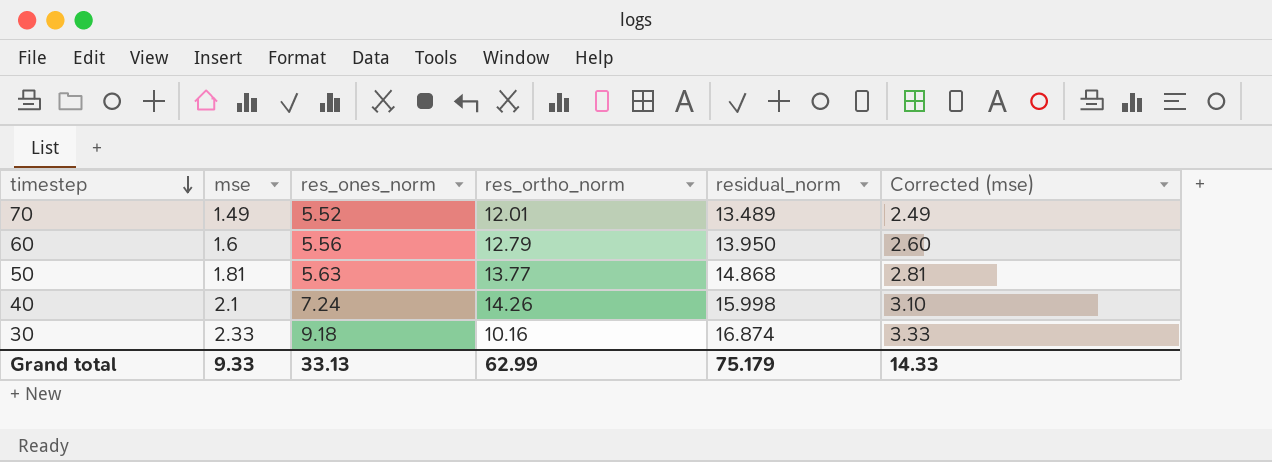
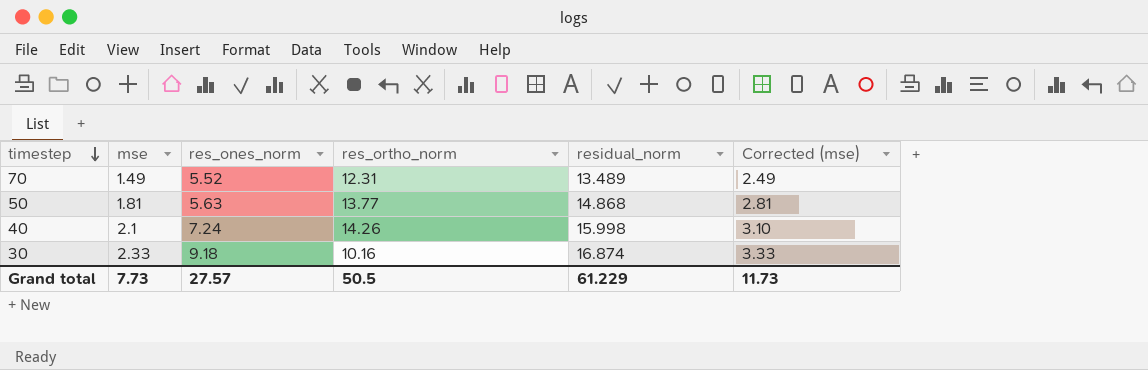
row 60: 1.6 | 5.56 | 12.79 | 13.950 | 2.60 -> none
70 | res_ortho_norm: 12.01 -> 12.31
Grand total | mse: 9.33 -> 7.73
Grand total | res_ones_norm: 33.13 -> 27.57
Grand total | res_ortho_norm: 62.99 -> 50.5
Grand total | residual_norm: 75.179 -> 61.229
Grand total | Corrected (mse): 14.33 -> 11.73

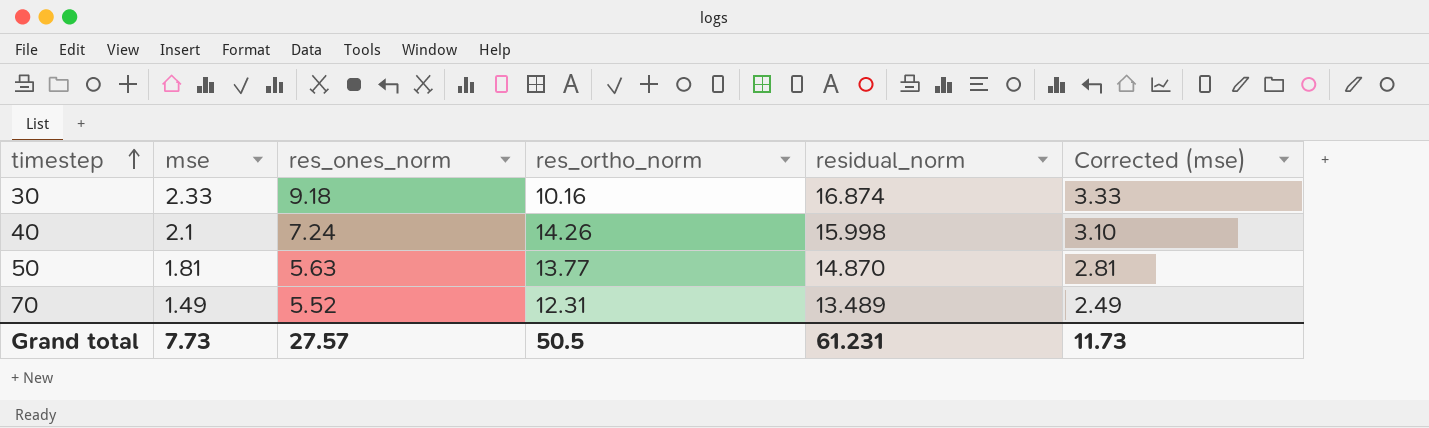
row order: timestep descending -> timestep ascending
50 | residual_norm: 14.868 -> 14.870
Grand total | residual_norm: 61.229 -> 61.231

